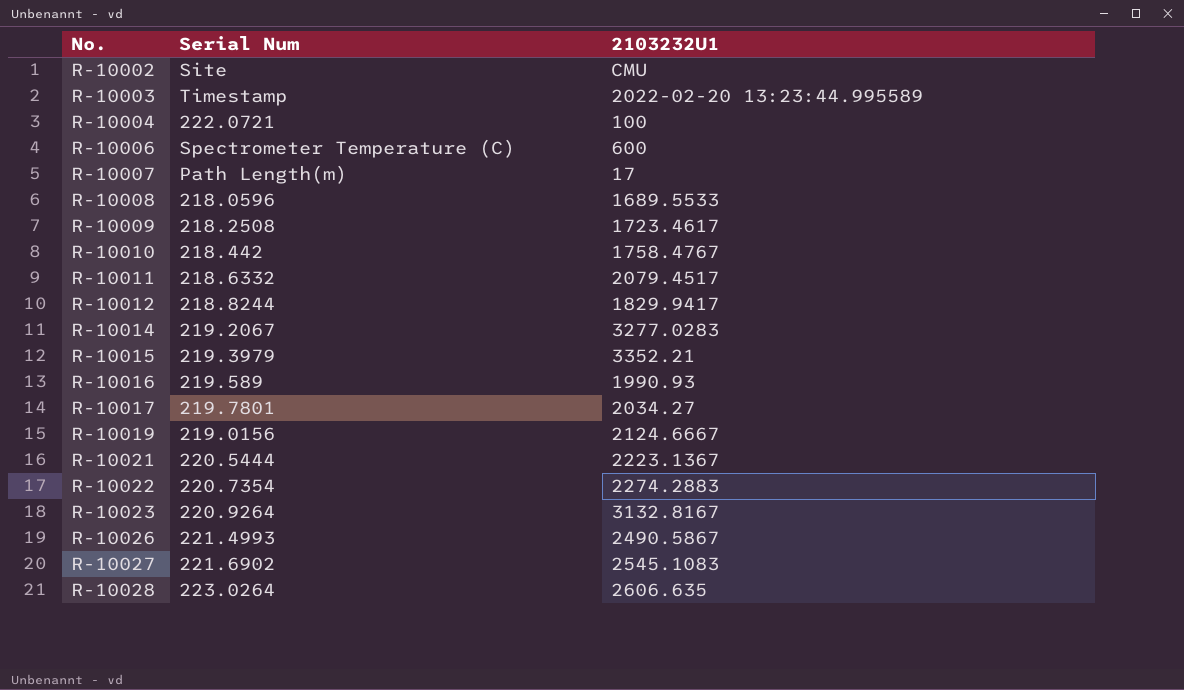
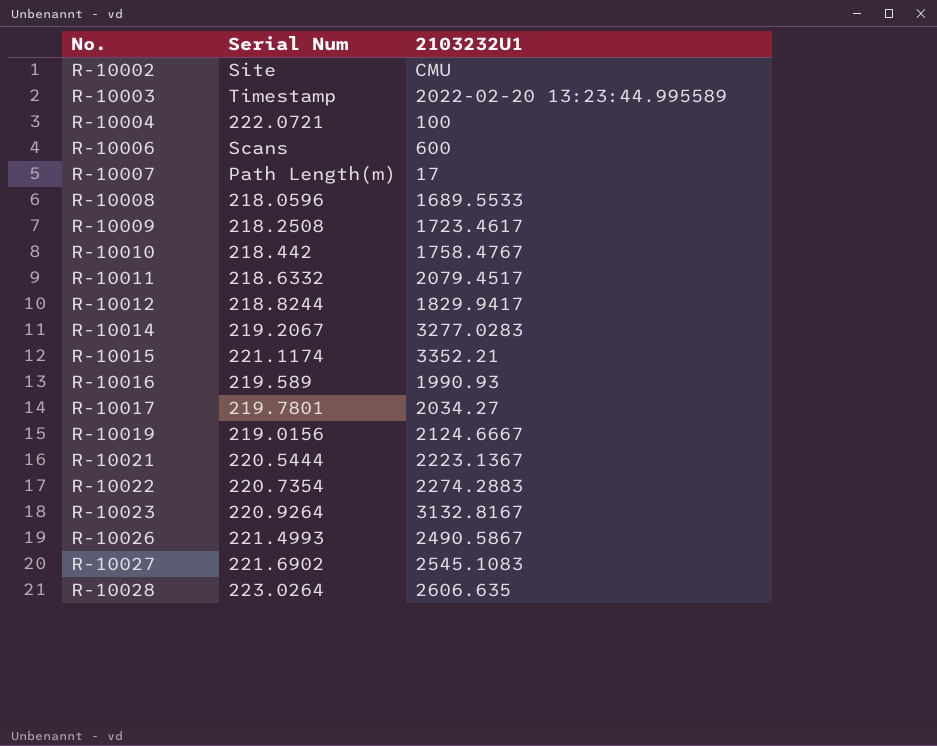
R-10006 | Serial Num: Spectrometer Temperature (C) -> Scans
R-10015 | Serial Num: 219.3979 -> 221.1174

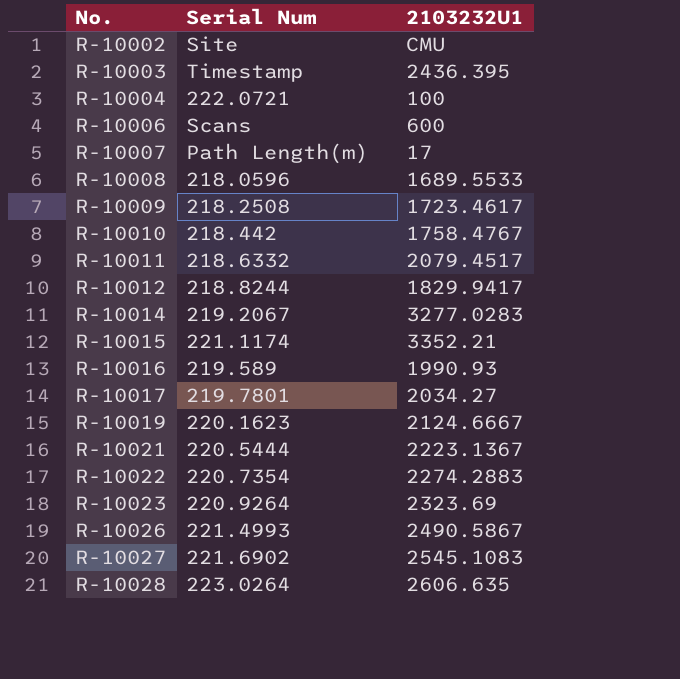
R-10003 | 2103232U1: 2022-02-20 13:23:44.995589 -> 2436.395
R-10019 | Serial Num: 219.0156 -> 220.1623
R-10023 | 2103232U1: 3132.8167 -> 2323.69

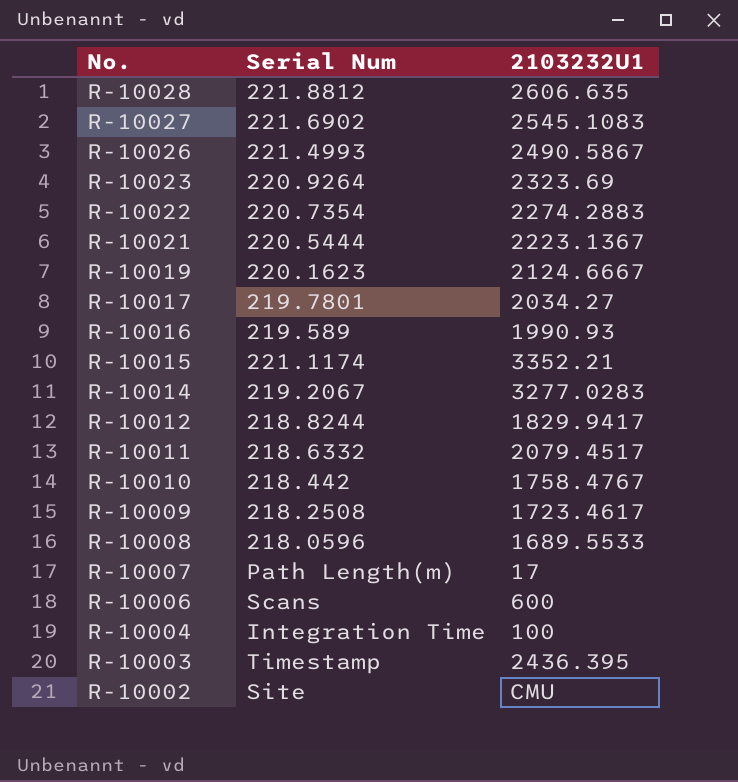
row order: No. ascending -> No. descending
R-10028 | Serial Num: 223.0264 -> 221.8812
R-10004 | Serial Num: 222.0721 -> Integration Time

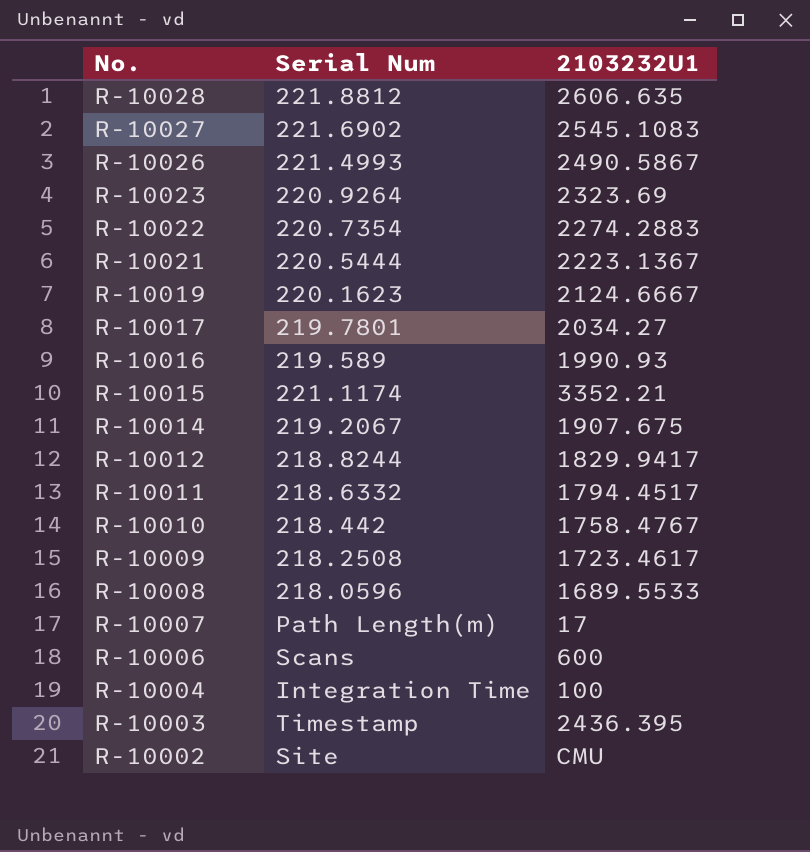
R-10014 | 2103232U1: 3277.0283 -> 1907.675
R-10011 | 2103232U1: 2079.4517 -> 1794.4517

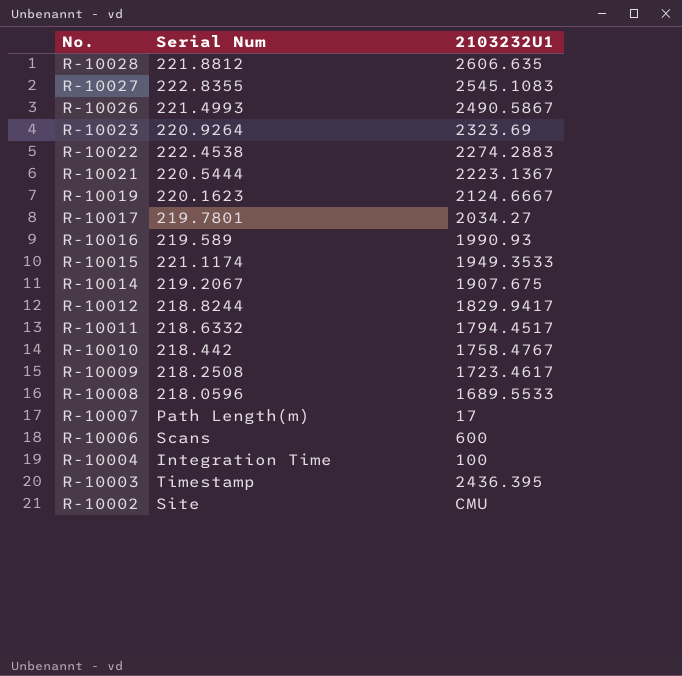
R-10027 | Serial Num: 221.6902 -> 222.8355
R-10022 | Serial Num: 220.7354 -> 222.4538
R-10015 | 2103232U1: 3352.21 -> 1949.3533

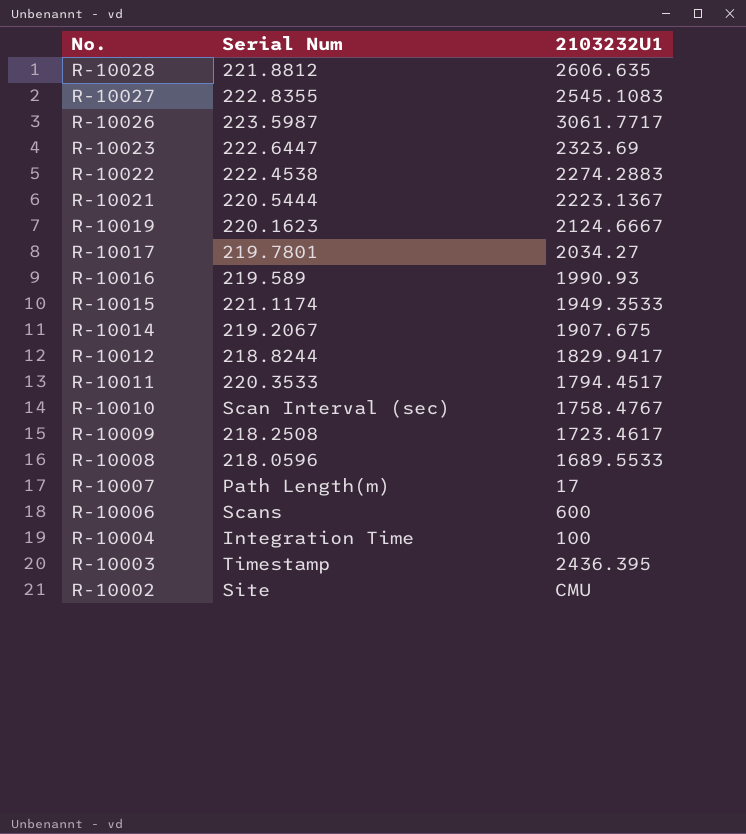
R-10026 | Serial Num: 221.4993 -> 223.5987
R-10026 | 2103232U1: 2490.5867 -> 3061.7717
R-10023 | Serial Num: 220.9264 -> 222.6447
R-10011 | Serial Num: 218.6332 -> 220.3533
R-10010 | Serial Num: 218.442 -> Scan Interval (sec)

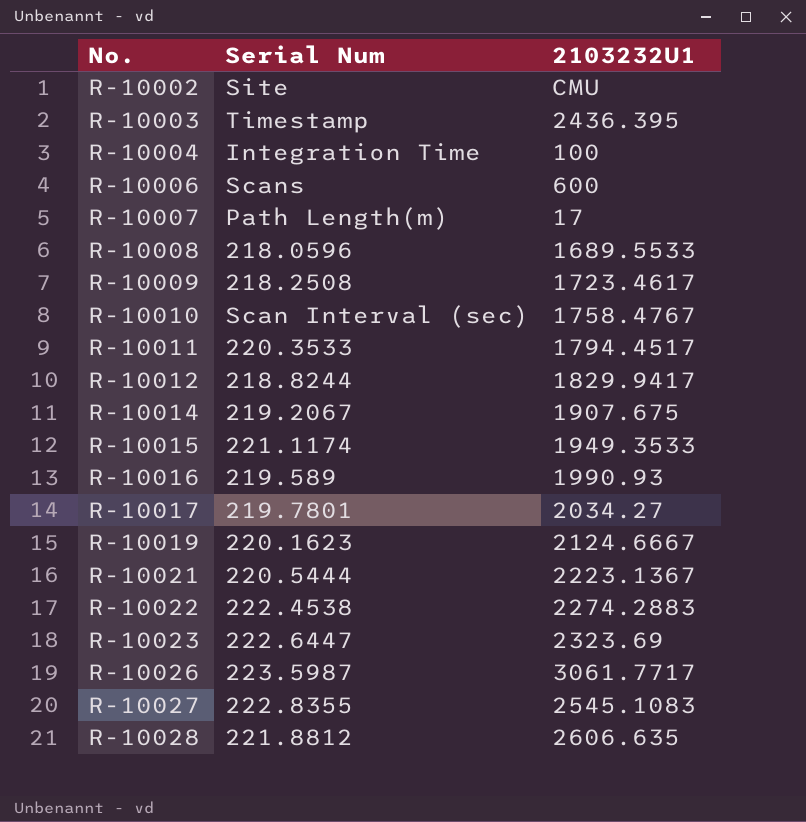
row order: No. descending -> No. ascending

